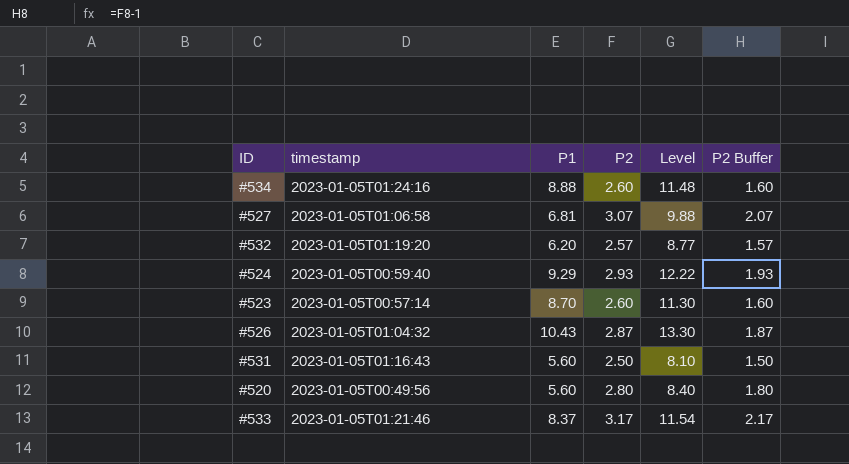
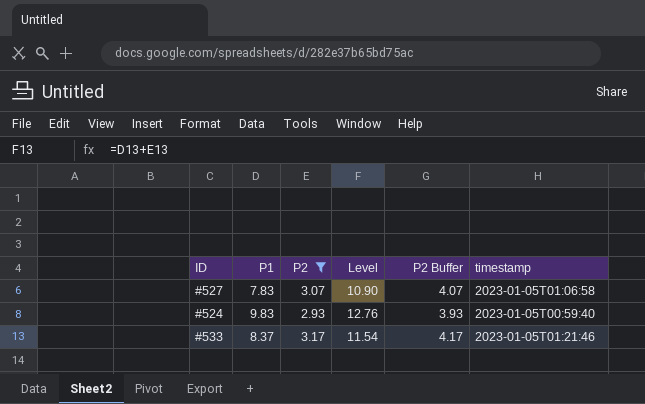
filter: none -> P2 >= 2.93
column P2 Buffer | formula: [P2] - 1 -> [P2] + 1
column timestamp | position: 2 -> 6
#527 | P1: 6.81 -> 7.83
#527 | Level: 9.88 -> 10.90
#524 | P1: 9.29 -> 9.83
#524 | Level: 12.22 -> 12.76

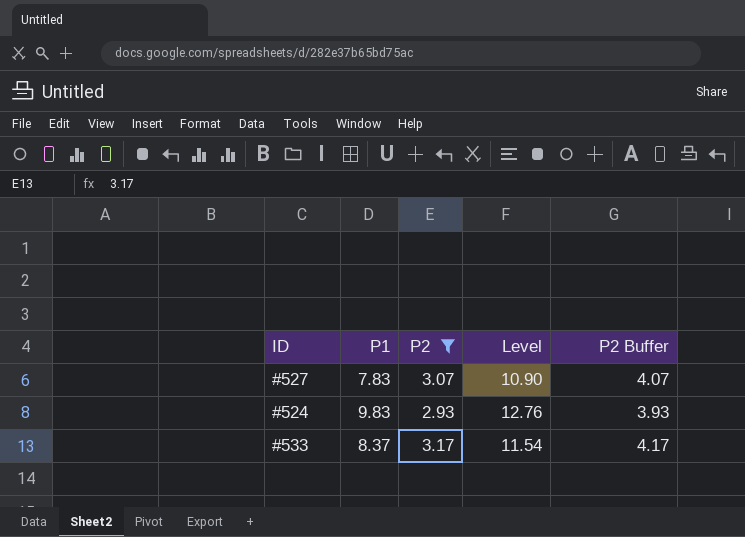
column timestamp | position: 6 -> none

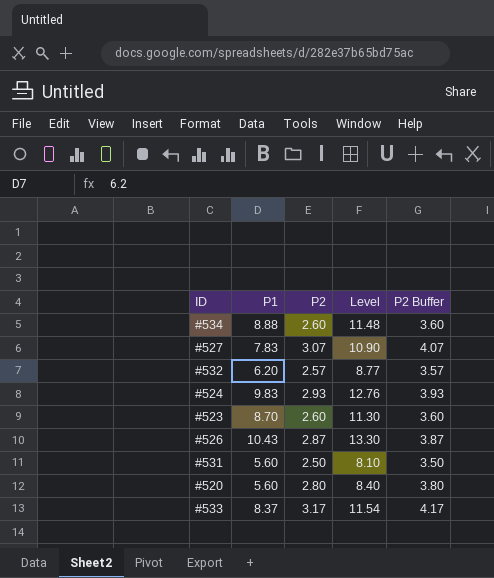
filter: P2 >= 2.93 -> none

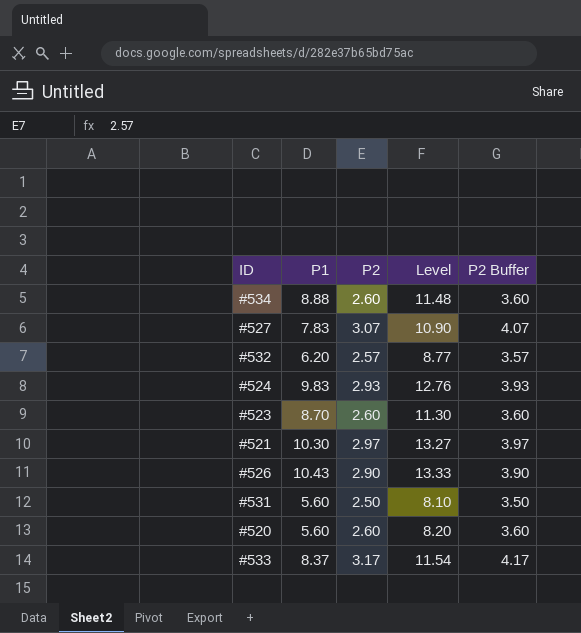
row #521: none -> 10.30 | 2.97 | 13.27 | 3.97
#526 | P2: 2.87 -> 2.90
#526 | Level: 13.30 -> 13.33
#526 | P2 Buffer: 3.87 -> 3.90
#520 | P2: 2.80 -> 2.60
#520 | Level: 8.40 -> 8.20
#520 | P2 Buffer: 3.80 -> 3.60

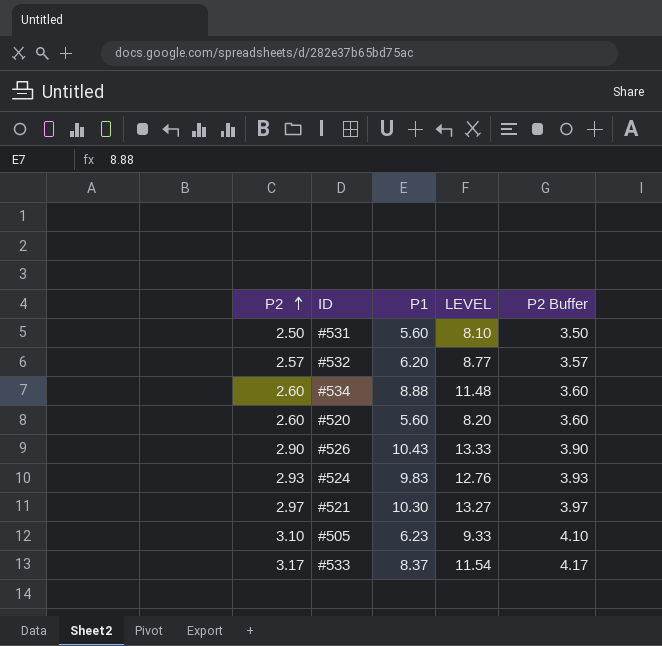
row order: none -> P2 ascending
column P2 | position: 3 -> 1
column name: Level -> LEVEL
row #527: 7.83 | 3.07 | 10.90 | 4.07 -> none
row #523: 8.70 | 2.60 | 11.30 | 3.60 -> none
row #505: none -> 3.10 | 6.23 | 9.33 | 4.10

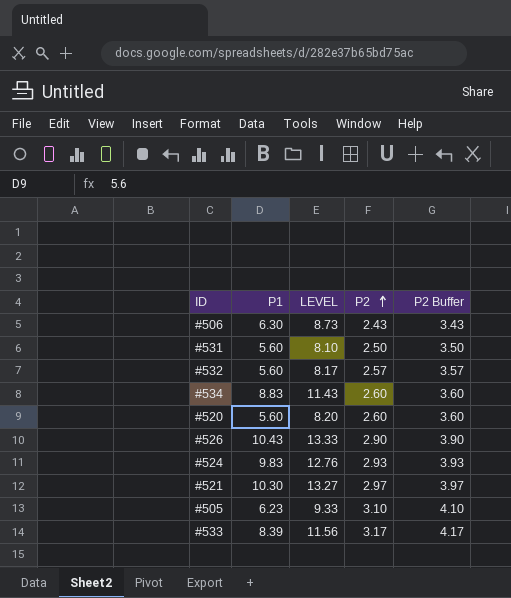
column P2 | position: 1 -> 4
row #506: none -> 6.30 | 8.73 | 2.43 | 3.43
#532 | P1: 6.20 -> 5.60
#532 | LEVEL: 8.77 -> 8.17
#534 | P1: 8.88 -> 8.83
#534 | LEVEL: 11.48 -> 11.43
#533 | P1: 8.37 -> 8.39
#533 | LEVEL: 11.54 -> 11.56

